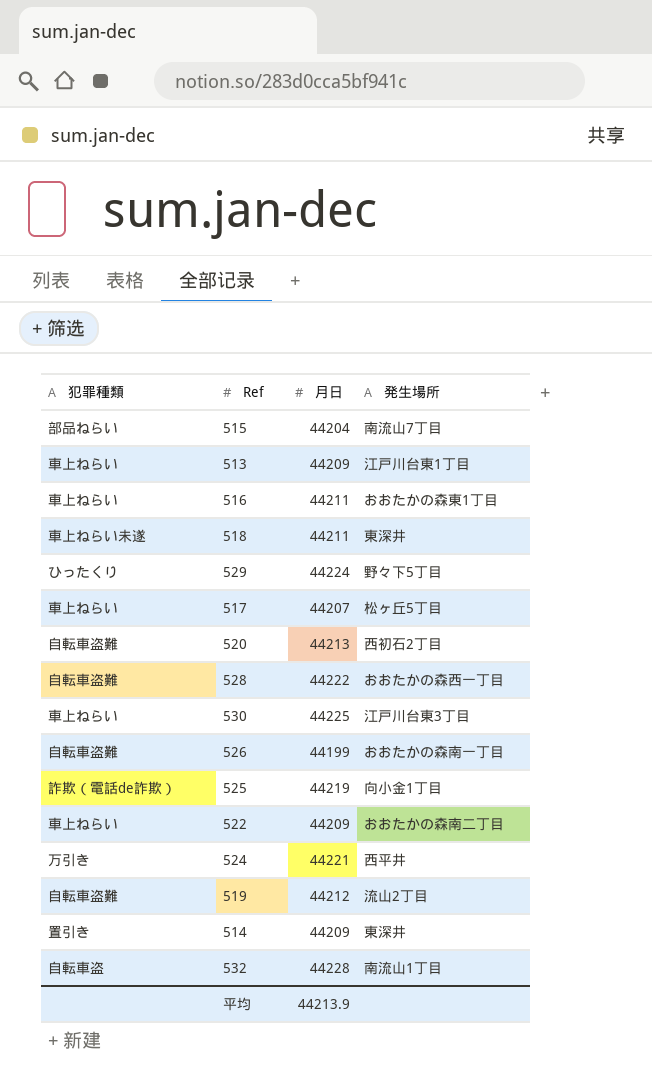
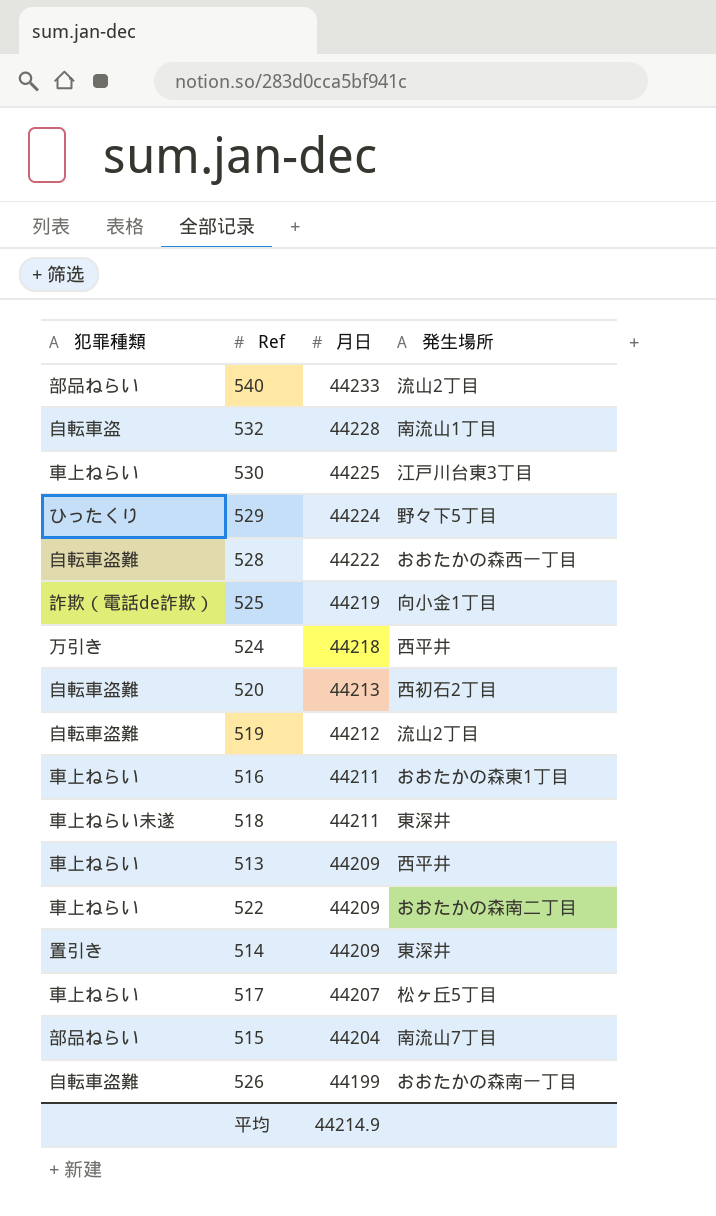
row order: none -> 月日 descending
row 540: none -> 部品ねらい | 44233 | 流山2丁目
524 | 月日: 44221 -> 44218
513 | 発生場所: 江戸川台東1丁目 -> 西平井
平均 | 月日: 44213.9 -> 44214.9

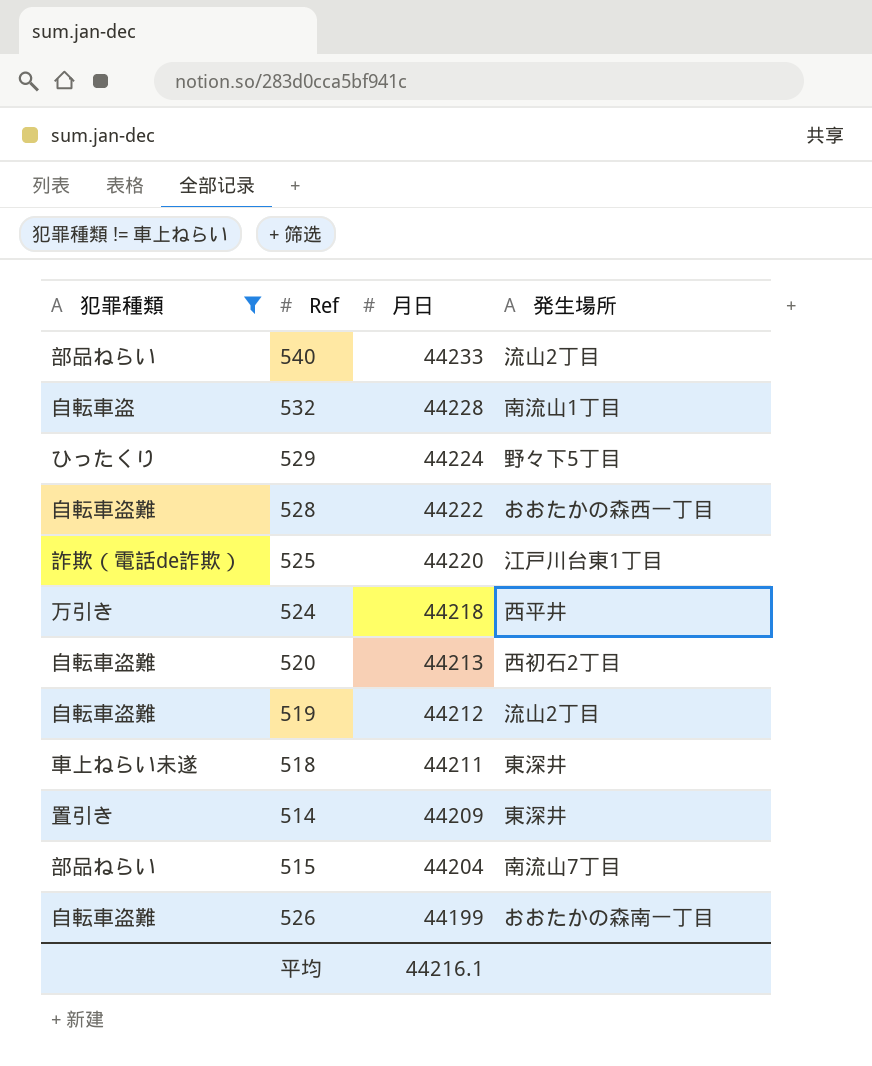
filter: none -> 犯罪種類 != 車上ねらい
525 | 月日: 44219 -> 44220
525 | 発生場所: 向小金1丁目 -> 江戸川台東1丁目
平均 | 月日: 44214.9 -> 44216.1

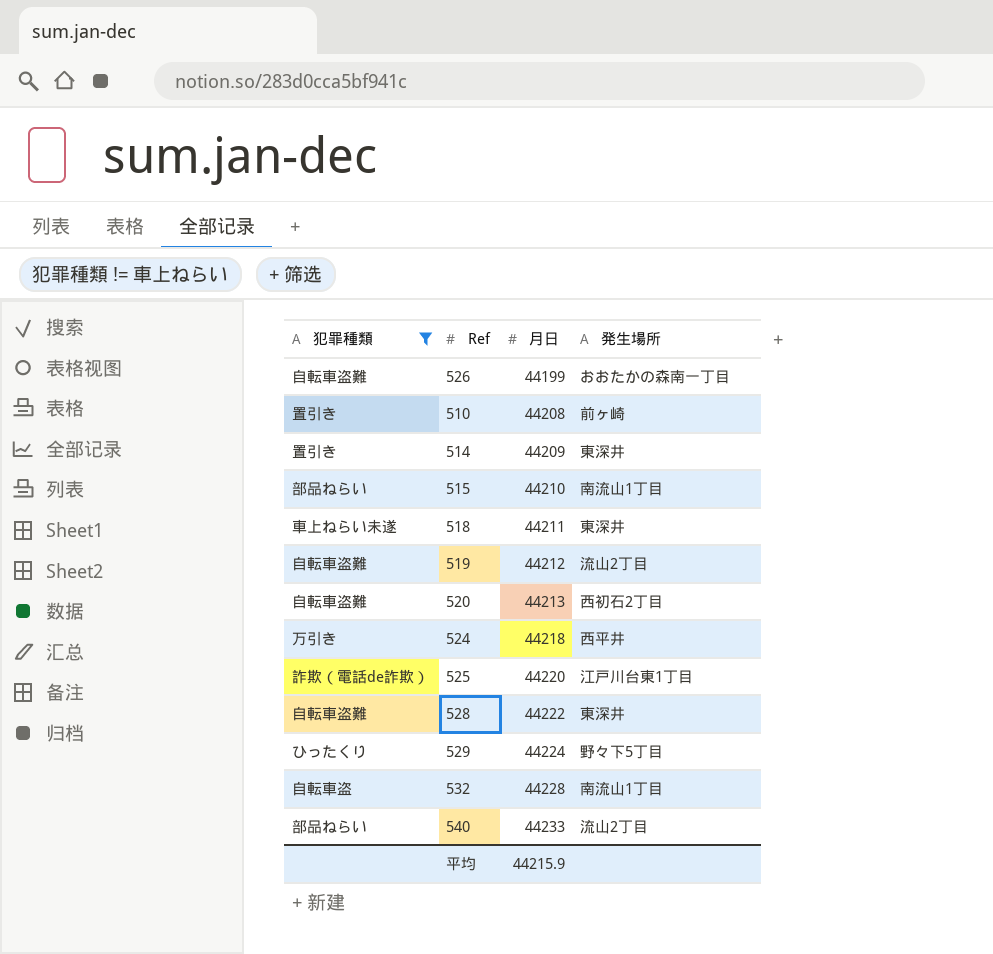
row order: 月日 descending -> 月日 ascending
row 510: none -> 置引き | 44208 | 前ヶ崎
515 | 月日: 44204 -> 44210
515 | 発生場所: 南流山7丁目 -> 南流山1丁目
528 | 発生場所: おおたかの森西一丁目 -> 東深井
平均 | 月日: 44216.1 -> 44215.9

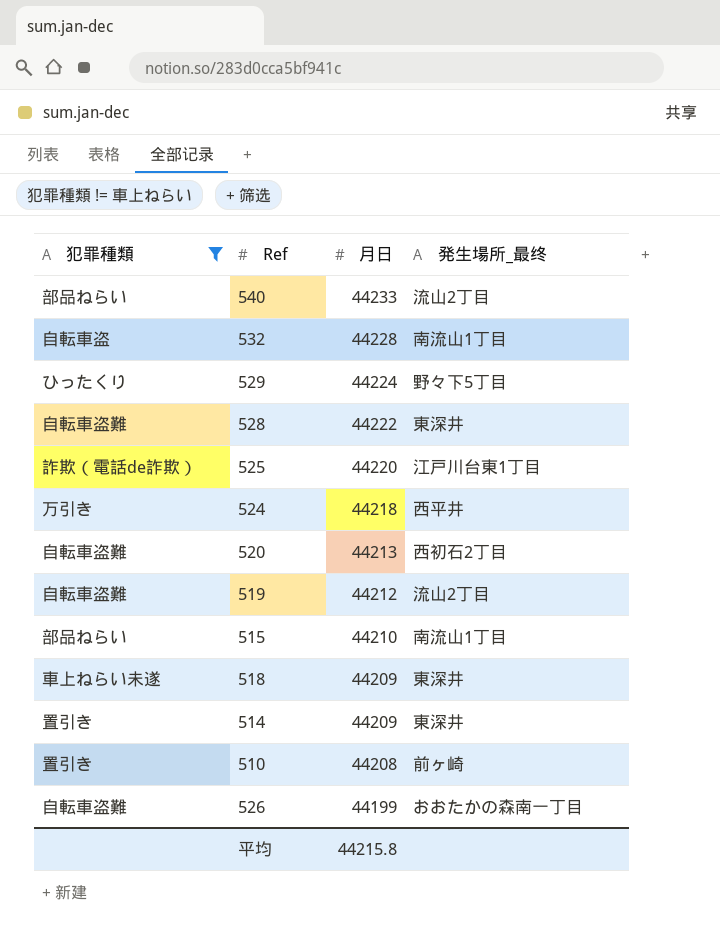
row order: 月日 ascending -> 月日 descending
column name: 発生場所 -> 発生場所_最终
518 | 月日: 44211 -> 44209
平均 | 月日: 44215.9 -> 44215.8

